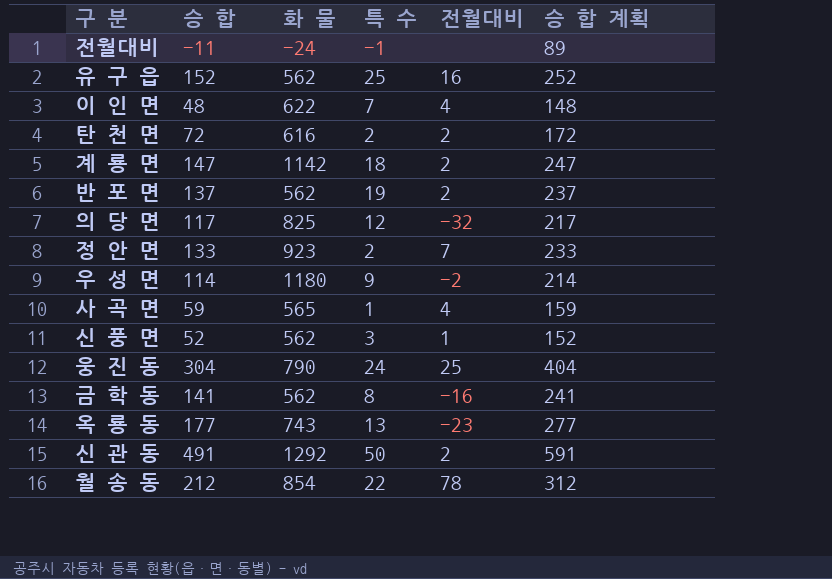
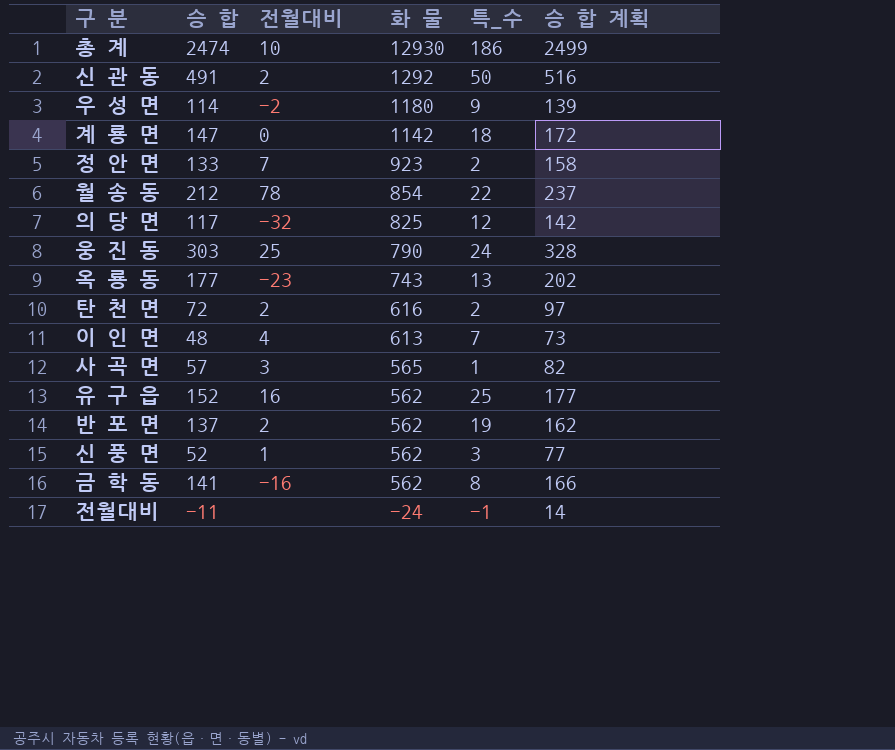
row order: none -> 화 물 descending
column 전월대비 | position: 5 -> 3
column name: 특 수 -> 특_수
column 승 합 계획 | formula: [승 합] + 100 -> [승 합] + 25
row 총 계: none -> 2474 | 10 | 12930 | 186 | 2499
계 룡 면 | 전월대비: 2 -> 0
웅 진 동 | 승 합: 304 -> 303
이 인 면 | 화 물: 622 -> 613
사 곡 면 | 승 합: 59 -> 57
사 곡 면 | 전월대비: 4 -> 3

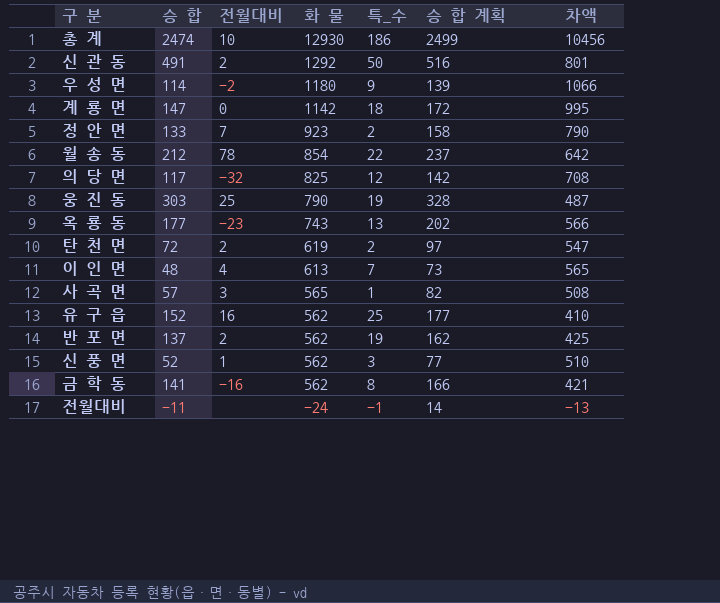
column 차액 | formula: none -> [화 물] - [승 합]
웅 진 동 | 특_수: 24 -> 19
탄 천 면 | 화 물: 616 -> 619

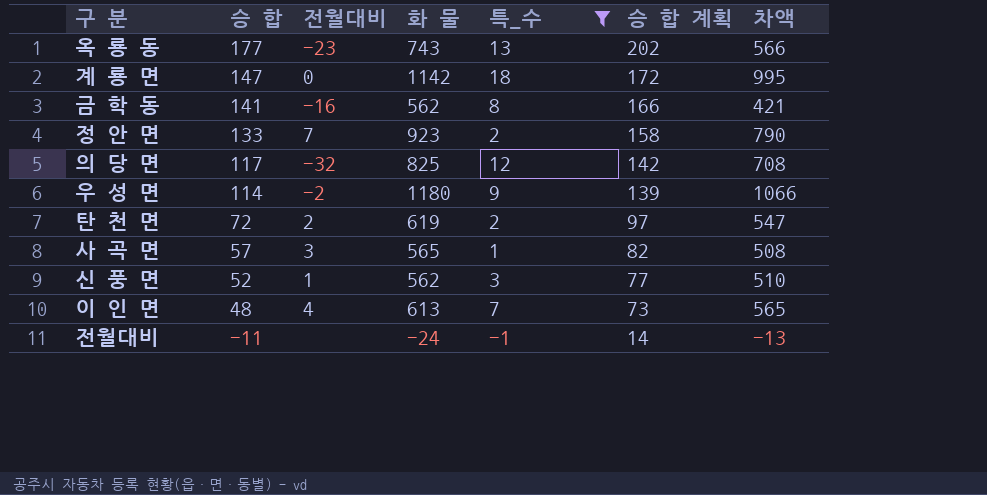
filter: none -> 특_수 <= 18
row order: 화 물 descending -> 승 합 descending

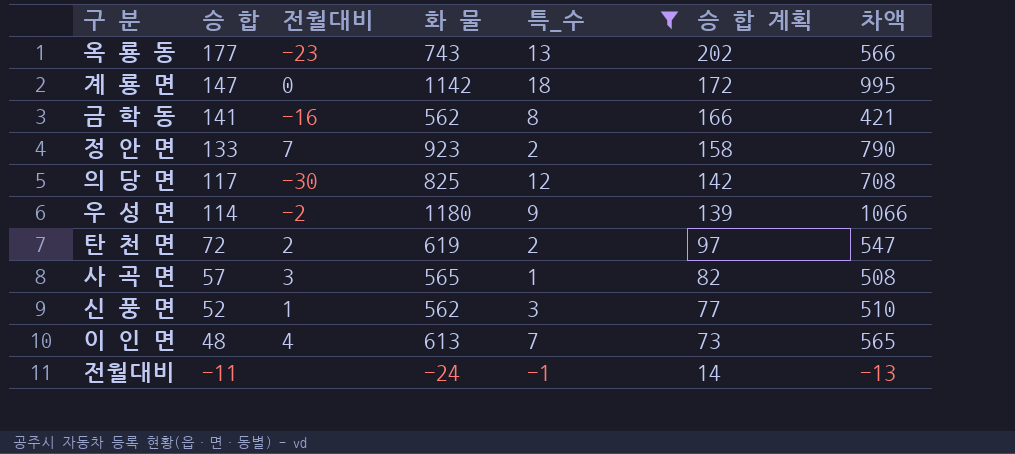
의 당 면 | 전월대비: -32 -> -30

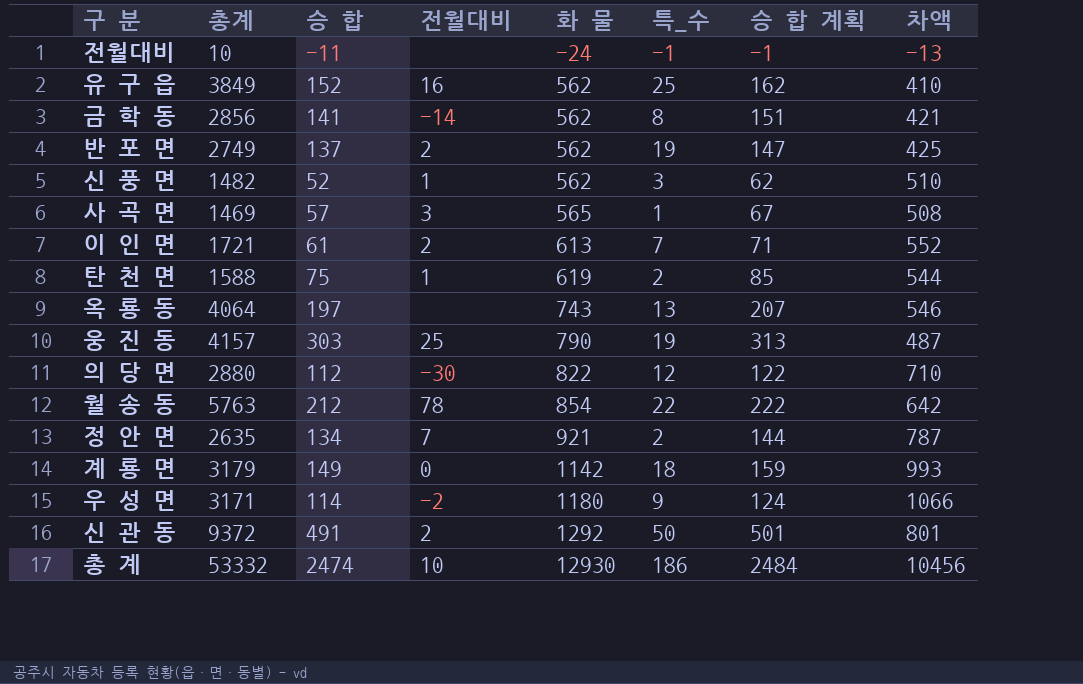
filter: 특_수 <= 18 -> none
row order: 승 합 descending -> 화 물 ascending
column 총계 | position: none -> 2
column 승 합 계획 | formula: [승 합] + 25 -> [승 합] + 10
금 학 동 | 전월대비: -16 -> -14
이 인 면 | 승 합: 48 -> 61
이 인 면 | 전월대비: 4 -> 2
이 인 면 | 차액: 565 -> 552
탄 천 면 | 승 합: 72 -> 75
탄 천 면 | 전월대비: 2 -> 1
탄 천 면 | 차액: 547 -> 544
옥 룡 동 | 승 합: 177 -> 197
옥 룡 동 | 전월대비: -23 -> none
옥 룡 동 | 차액: 566 -> 546
의 당 면 | 승 합: 117 -> 112
의 당 면 | 화 물: 825 -> 822
의 당 면 | 차액: 708 -> 710
정 안 면 | 승 합: 133 -> 134
정 안 면 | 화 물: 923 -> 921
정 안 면 | 차액: 790 -> 787
계 룡 면 | 승 합: 147 -> 149
계 룡 면 | 차액: 995 -> 993

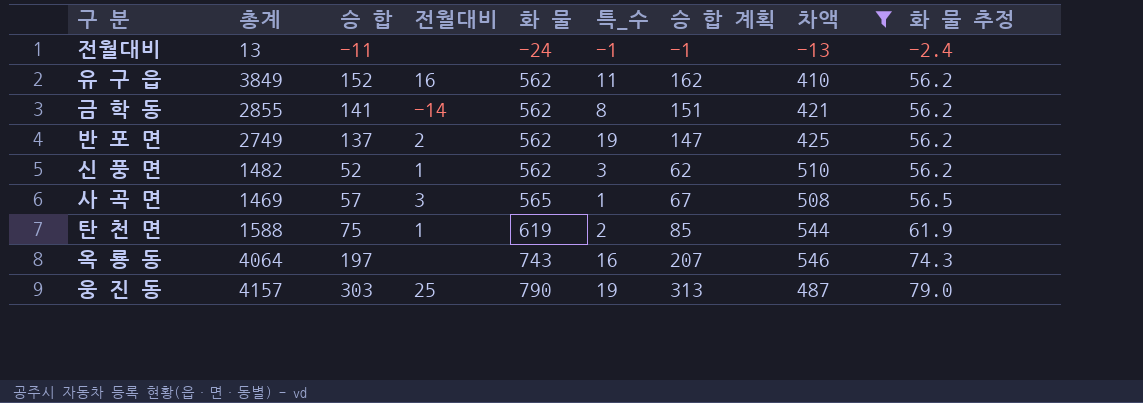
filter: none -> 차액 <= 546
column 화 물 추정 | formula: none -> [화 물] * 0.1
전월대비 | 총계: 10 -> 13
유 구 읍 | 특_수: 25 -> 11
금 학 동 | 총계: 2856 -> 2855
옥 룡 동 | 특_수: 13 -> 16

